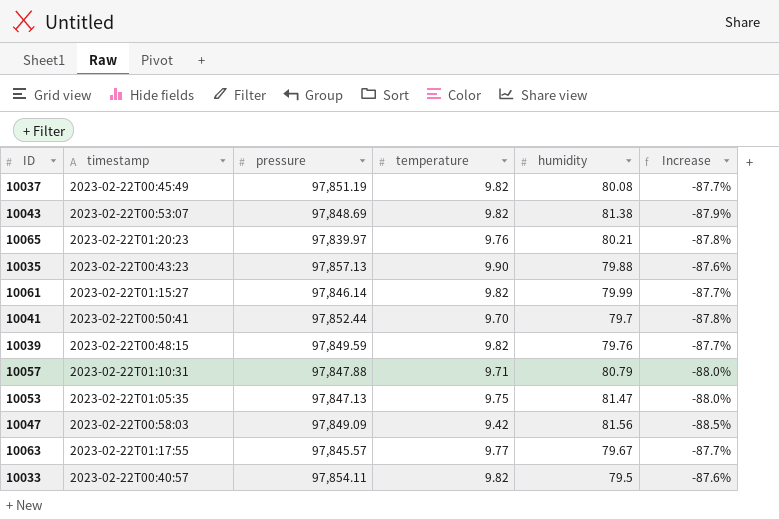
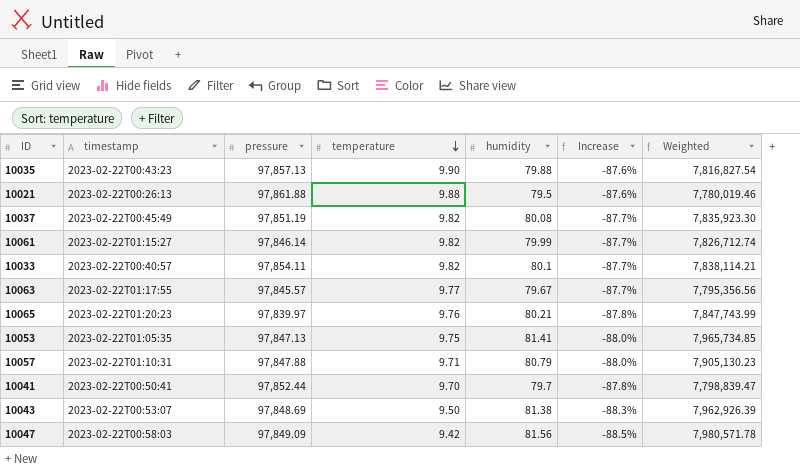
row order: none -> temperature descending
column Weighted | formula: none -> [pressure] * [humidity]
row 10039: 2023-02-22T00:48:15 | 97,849.59 | 9.82 | 79.76 | -87.7% -> none
row 10021: none -> 2023-02-22T00:26:13 | 97,861.88 | 9.88 | 79.5 | -87.6% | 7,780,019.46
10033 | humidity: 79.5 -> 80.1
10033 | Increase: -87.6% -> -87.7%
10053 | humidity: 81.47 -> 81.41
10043 | temperature: 9.82 -> 9.50
10043 | Increase: -87.9% -> -88.3%

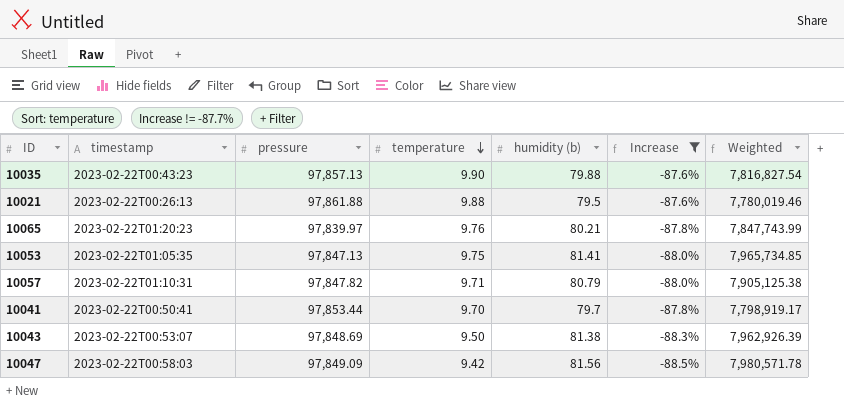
filter: none -> Increase != -87.7%
column name: humidity -> humidity (b)
10057 | pressure: 97,847.88 -> 97,847.82
10057 | Weighted: 7,905,130.23 -> 7,905,125.38
10041 | pressure: 97,852.44 -> 97,853.44
10041 | Weighted: 7,798,839.47 -> 7,798,919.17

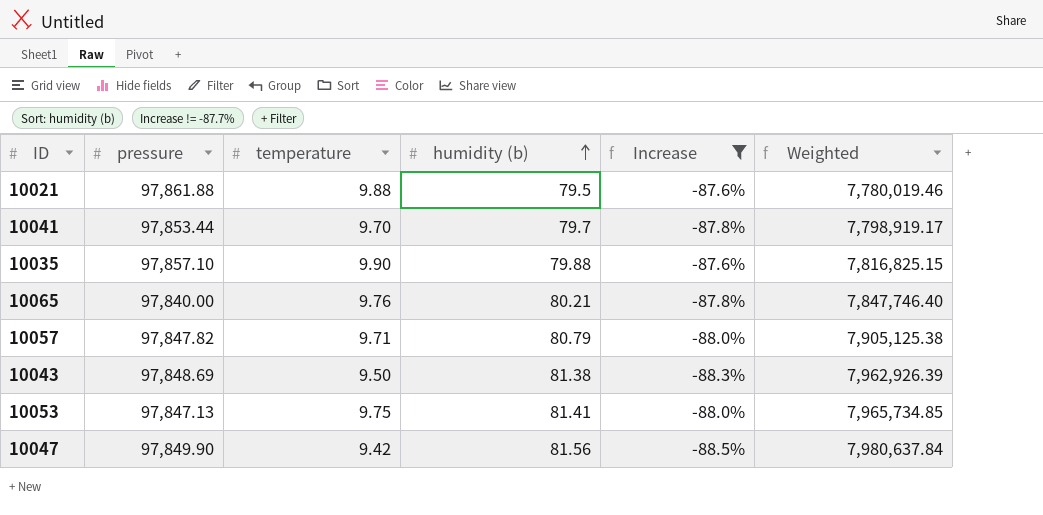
row order: temperature descending -> humidity (b) ascending
column timestamp | position: 2 -> none
10035 | pressure: 97,857.13 -> 97,857.10
10035 | Weighted: 7,816,827.54 -> 7,816,825.15
10065 | pressure: 97,839.97 -> 97,840.00
10065 | Weighted: 7,847,743.99 -> 7,847,746.40
10047 | pressure: 97,849.09 -> 97,849.90
10047 | Weighted: 7,980,571.78 -> 7,980,637.84

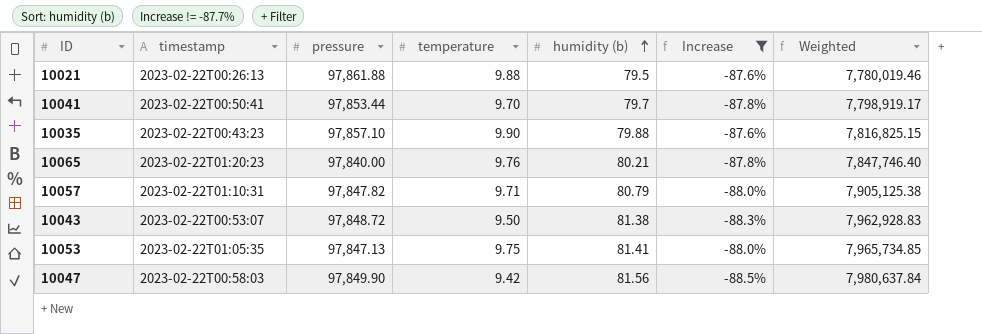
column timestamp | position: none -> 2
10043 | pressure: 97,848.69 -> 97,848.72
10043 | Weighted: 7,962,926.39 -> 7,962,928.83

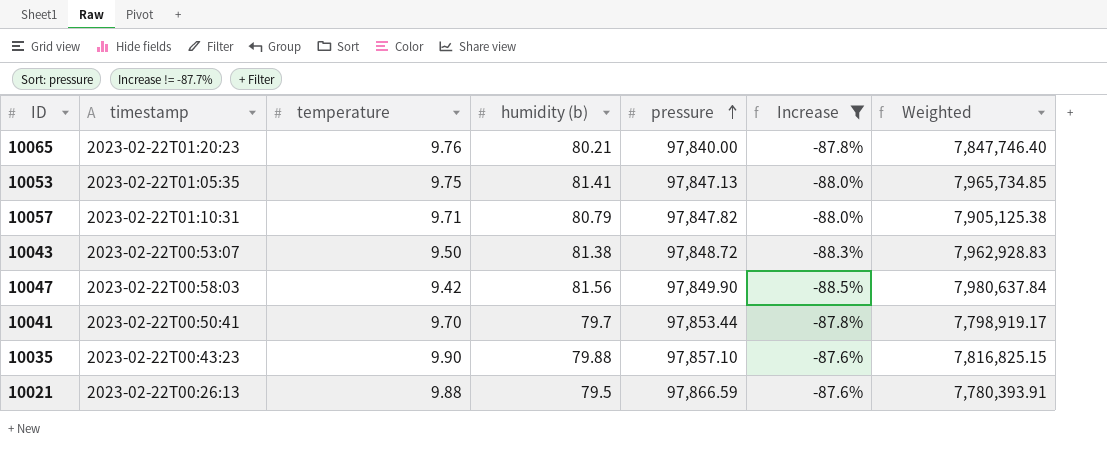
row order: humidity (b) ascending -> pressure ascending
column pressure | position: 3 -> 5
10021 | pressure: 97,861.88 -> 97,866.59
10021 | Weighted: 7,780,019.46 -> 7,780,393.91

